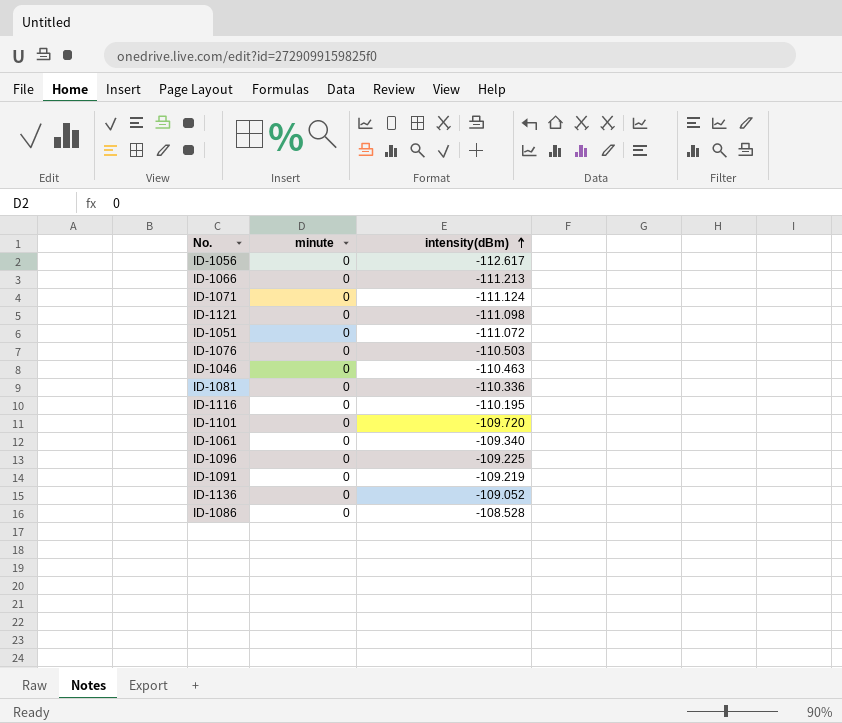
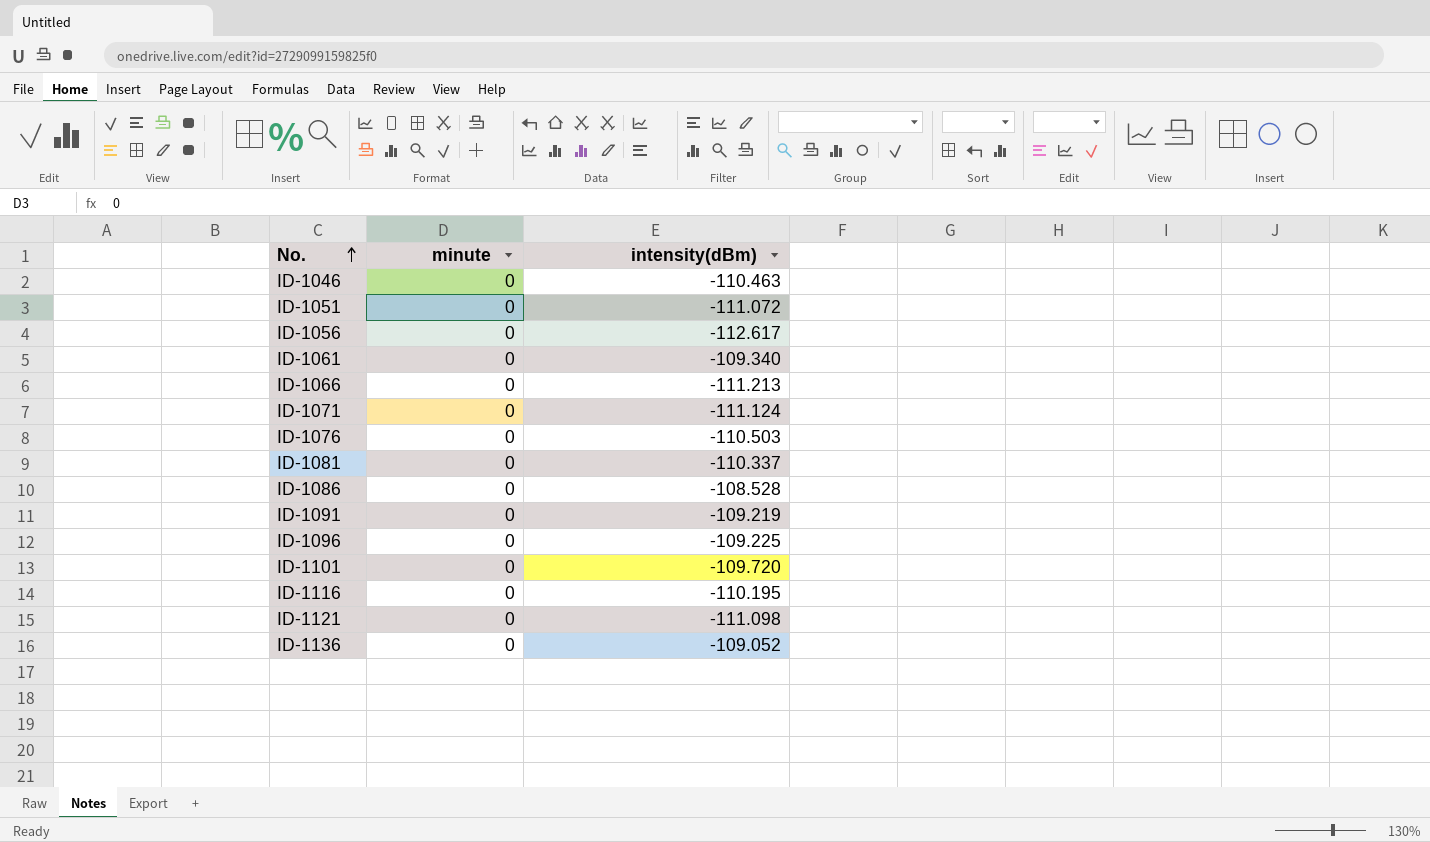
row order: intensity(dBm) ascending -> No. ascending
ID-1081 | intensity(dBm): -110.336 -> -110.337

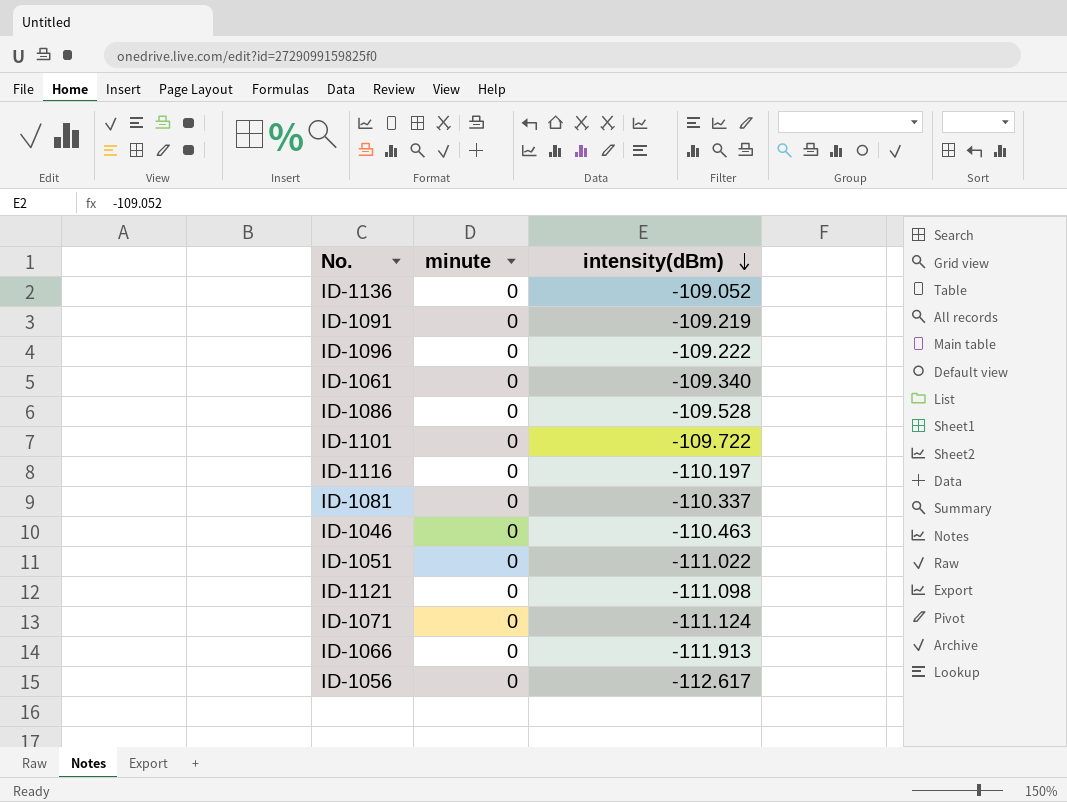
row order: No. ascending -> intensity(dBm) descending
row ID-1076: 0 | -110.503 -> none
ID-1096 | intensity(dBm): -109.225 -> -109.222
ID-1086 | intensity(dBm): -108.528 -> -109.528
ID-1101 | intensity(dBm): -109.720 -> -109.722
ID-1116 | intensity(dBm): -110.195 -> -110.197
ID-1051 | intensity(dBm): -111.072 -> -111.022
ID-1066 | intensity(dBm): -111.213 -> -111.913

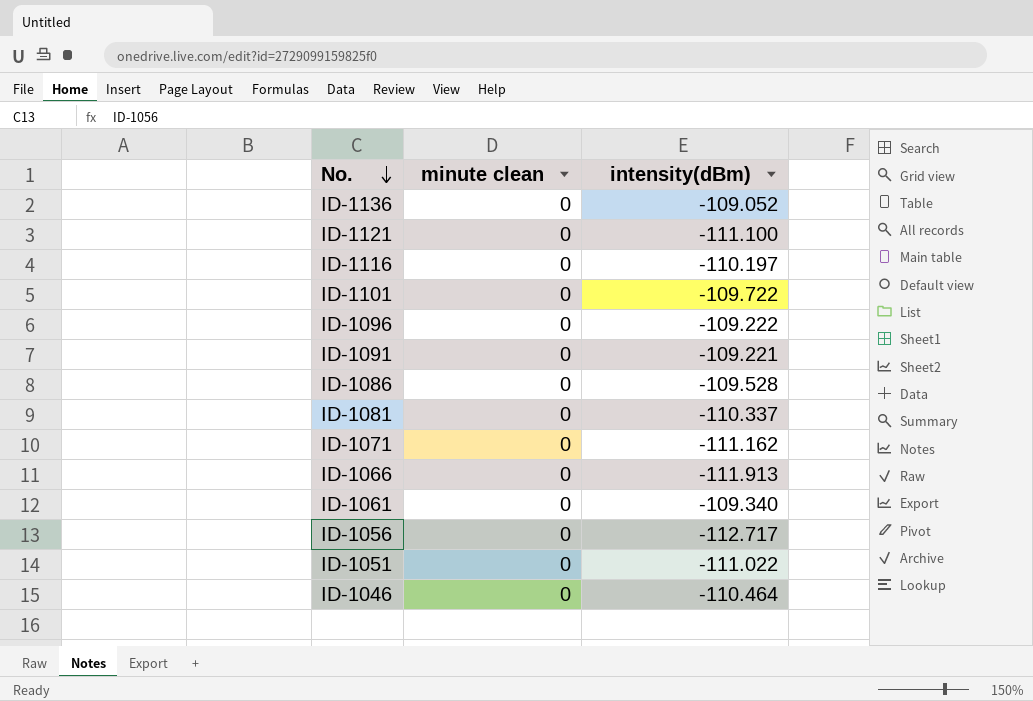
row order: intensity(dBm) descending -> No. descending
column name: minute -> minute clean
ID-1121 | intensity(dBm): -111.098 -> -111.100
ID-1091 | intensity(dBm): -109.219 -> -109.221
ID-1071 | intensity(dBm): -111.124 -> -111.162
ID-1056 | intensity(dBm): -112.617 -> -112.717
ID-1046 | intensity(dBm): -110.463 -> -110.464

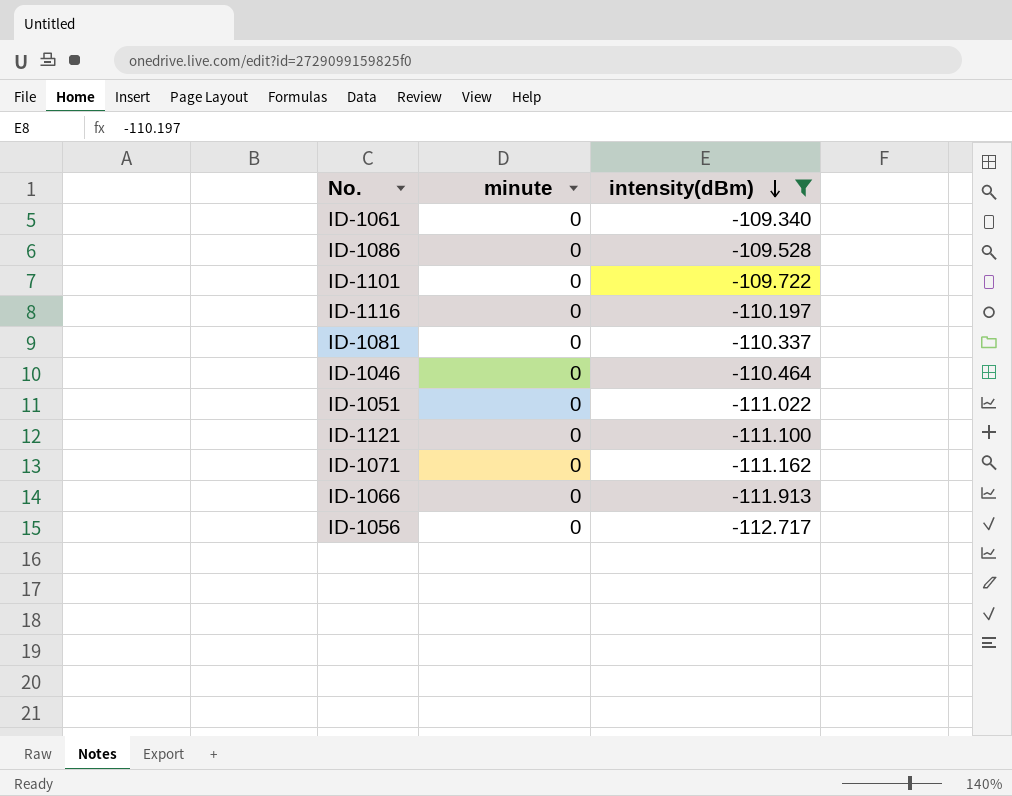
filter: none -> intensity(dBm) <= -109.340
row order: No. descending -> intensity(dBm) descending
column name: minute clean -> minute

